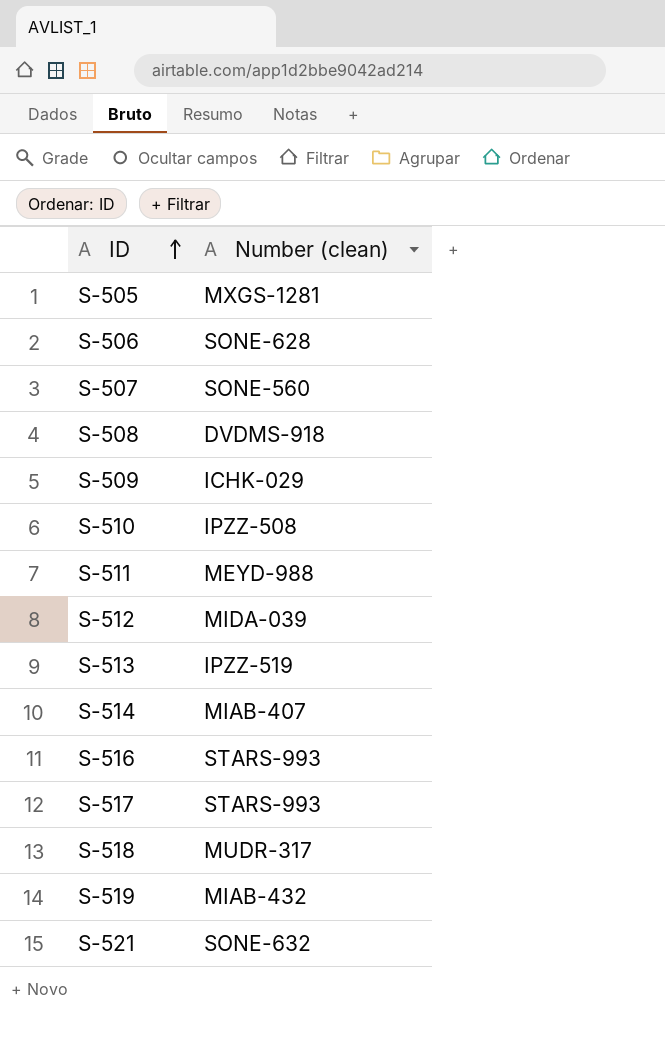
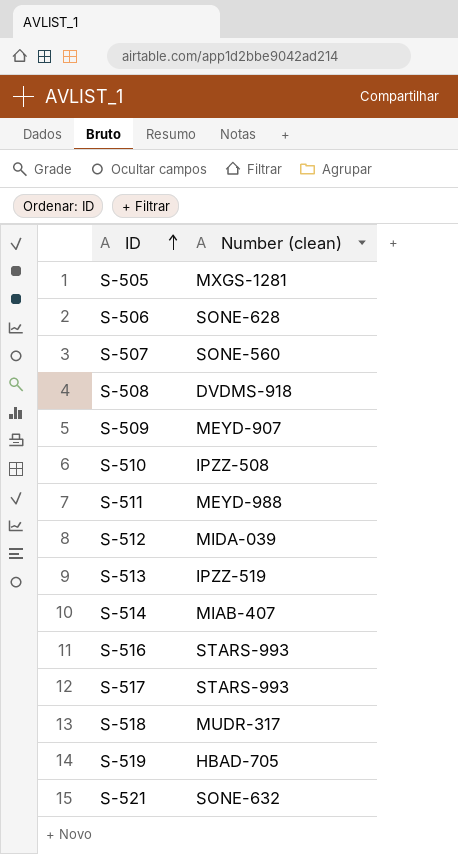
S-509 | Number (clean): ICHK-029 -> MEYD-907
S-519 | Number (clean): MIAB-432 -> HBAD-705

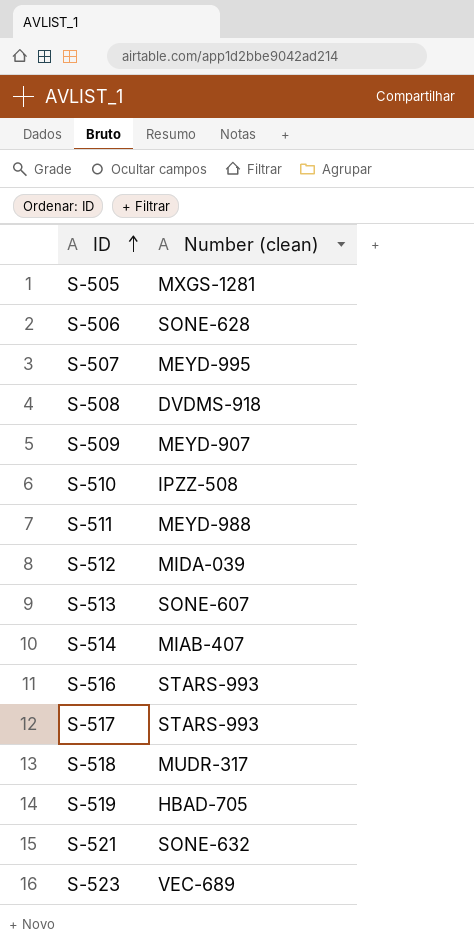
S-507 | Number (clean): SONE-560 -> MEYD-995
S-513 | Number (clean): IPZZ-519 -> SONE-607
row S-523: none -> VEC-689

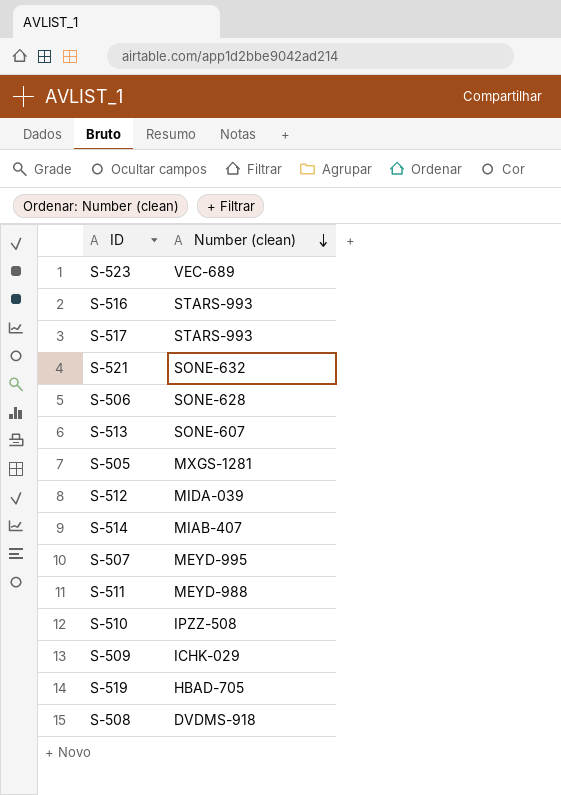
row order: ID ascending -> Number (clean) descending
row S-518: MUDR-317 -> none
S-509 | Number (clean): MEYD-907 -> ICHK-029

